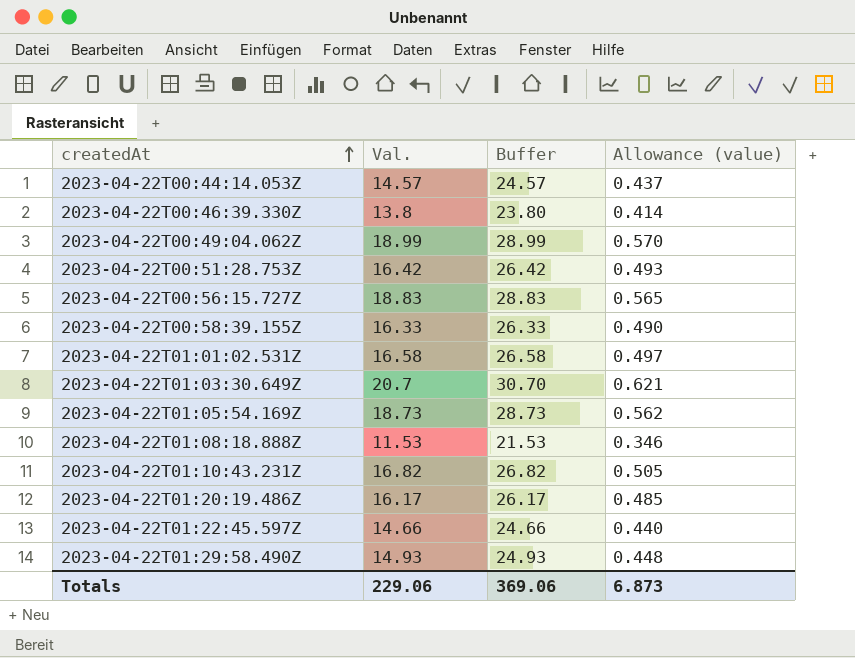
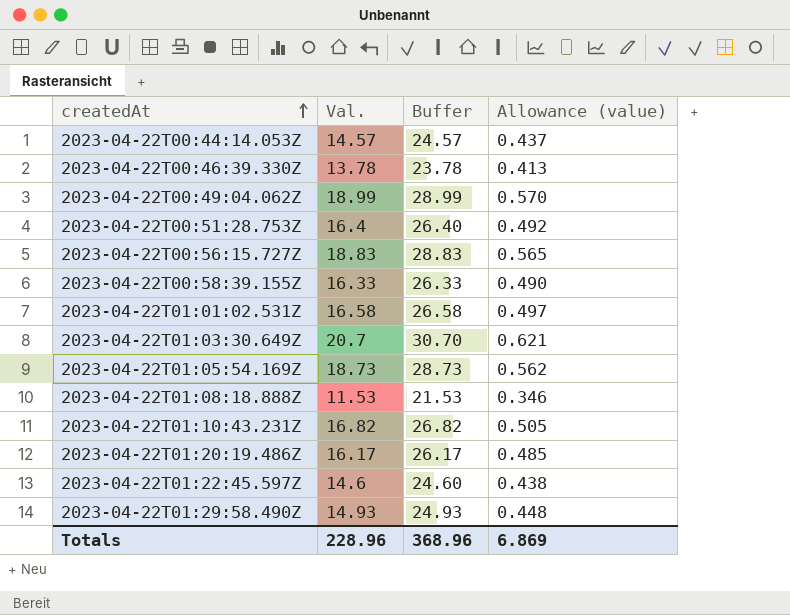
2023-04-22T00:46:39.330Z | Val.: 13.8 -> 13.78
2023-04-22T00:46:39.330Z | Buffer: 23.80 -> 23.78
2023-04-22T00:46:39.330Z | Allowance (value): 0.414 -> 0.413
2023-04-22T00:51:28.753Z | Val.: 16.42 -> 16.4
2023-04-22T00:51:28.753Z | Buffer: 26.42 -> 26.40
2023-04-22T00:51:28.753Z | Allowance (value): 0.493 -> 0.492
2023-04-22T01:22:45.597Z | Val.: 14.66 -> 14.6
2023-04-22T01:22:45.597Z | Buffer: 24.66 -> 24.60
2023-04-22T01:22:45.597Z | Allowance (value): 0.440 -> 0.438
Totals | Val.: 229.06 -> 228.96
Totals | Buffer: 369.06 -> 368.96
Totals | Allowance (value): 6.873 -> 6.869

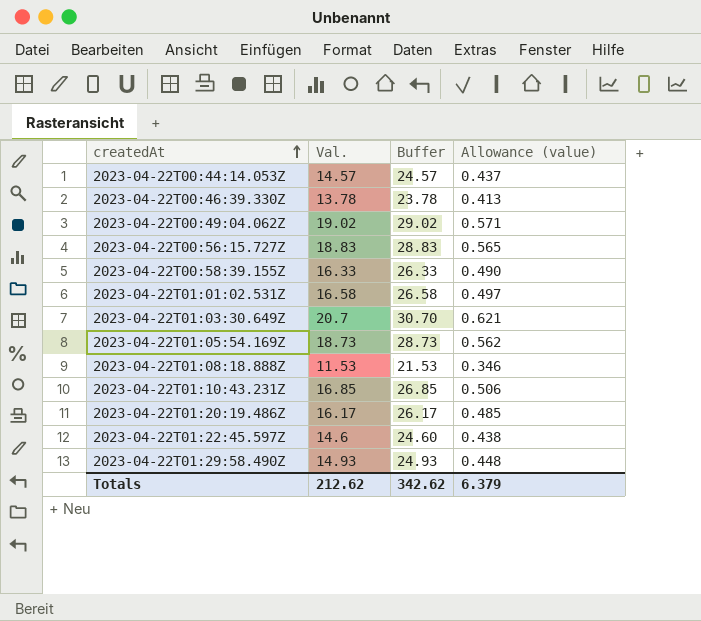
row 2023-04-22T00:51:28.753Z: 16.4 | 26.40 | 0.492 -> none
2023-04-22T00:49:04.062Z | Val.: 18.99 -> 19.02
2023-04-22T00:49:04.062Z | Buffer: 28.99 -> 29.02
2023-04-22T00:49:04.062Z | Allowance (value): 0.570 -> 0.571
2023-04-22T01:10:43.231Z | Val.: 16.82 -> 16.85
2023-04-22T01:10:43.231Z | Buffer: 26.82 -> 26.85
2023-04-22T01:10:43.231Z | Allowance (value): 0.505 -> 0.506
Totals | Val.: 228.96 -> 212.62
Totals | Buffer: 368.96 -> 342.62
Totals | Allowance (value): 6.869 -> 6.379

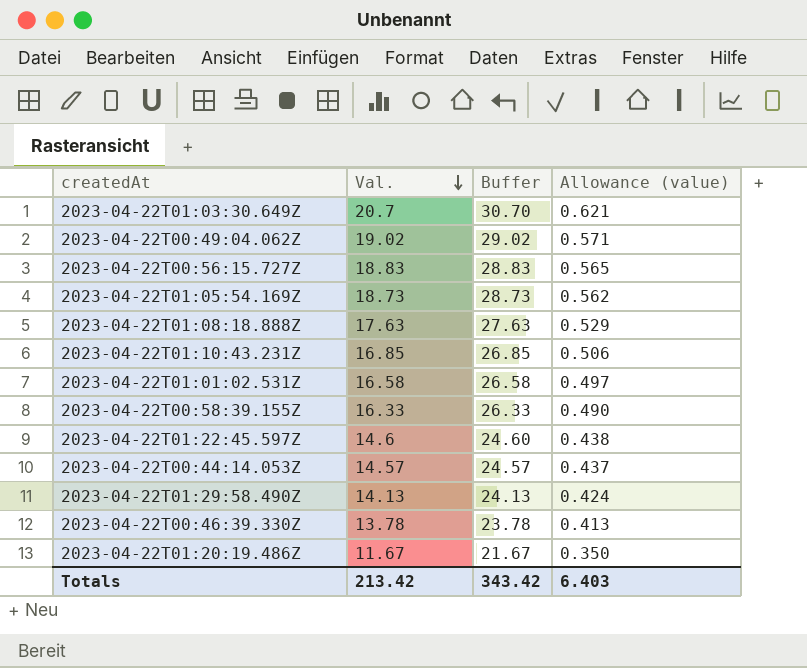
row order: createdAt ascending -> Val. descending
2023-04-22T01:08:18.888Z | Val.: 11.53 -> 17.63
2023-04-22T01:08:18.888Z | Buffer: 21.53 -> 27.63
2023-04-22T01:08:18.888Z | Allowance (value): 0.346 -> 0.529
2023-04-22T01:29:58.490Z | Val.: 14.93 -> 14.13
2023-04-22T01:29:58.490Z | Buffer: 24.93 -> 24.13
2023-04-22T01:29:58.490Z | Allowance (value): 0.448 -> 0.424
2023-04-22T01:20:19.486Z | Val.: 16.17 -> 11.67
2023-04-22T01:20:19.486Z | Buffer: 26.17 -> 21.67
2023-04-22T01:20:19.486Z | Allowance (value): 0.485 -> 0.350
Totals | Val.: 212.62 -> 213.42
Totals | Buffer: 342.62 -> 343.42
Totals | Allowance (value): 6.379 -> 6.403

